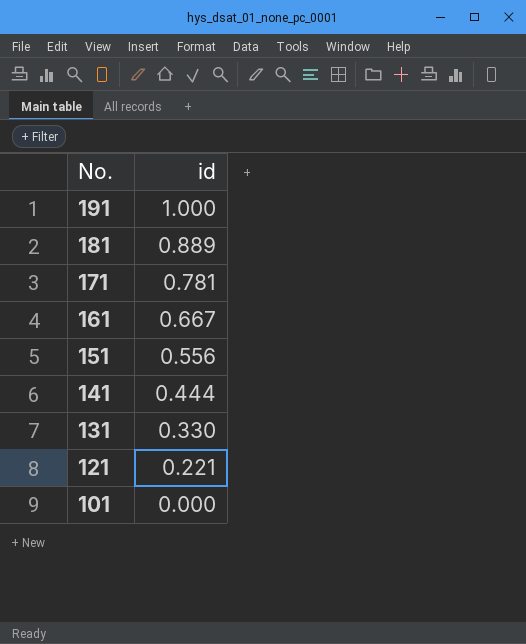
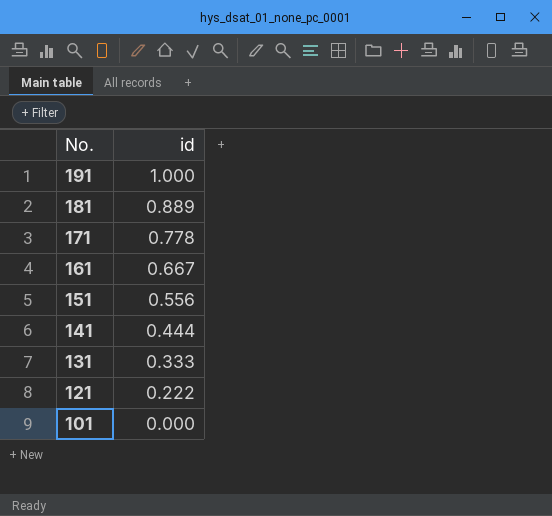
171 | id: 0.781 -> 0.778
131 | id: 0.330 -> 0.333
121 | id: 0.221 -> 0.222

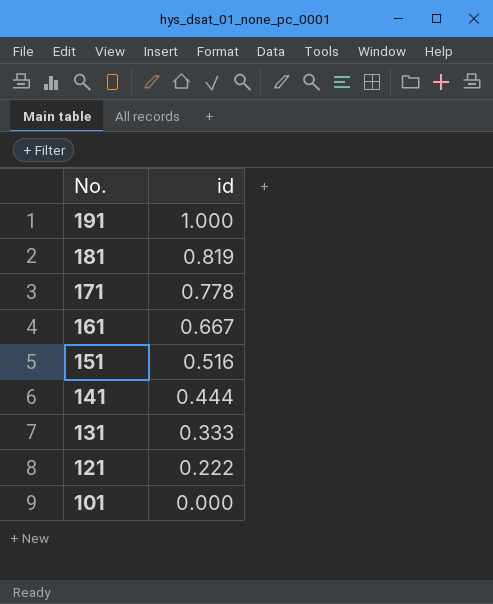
181 | id: 0.889 -> 0.819
151 | id: 0.556 -> 0.516

